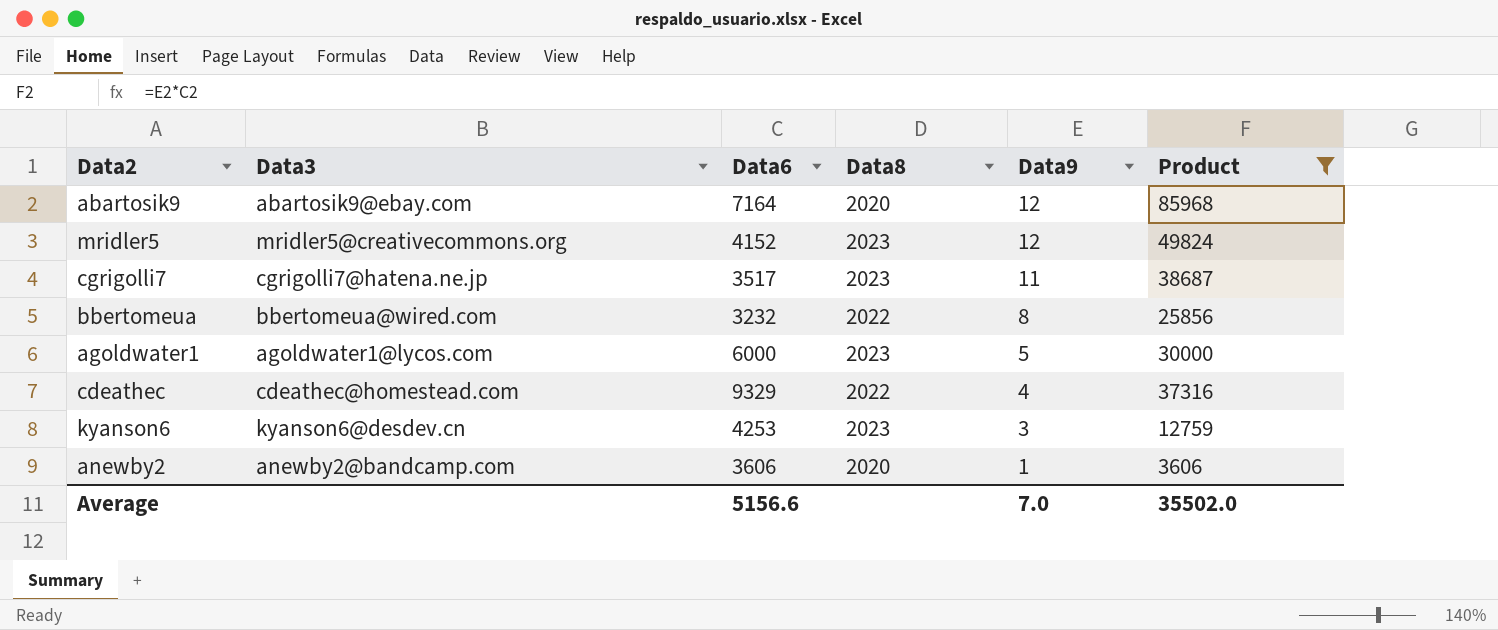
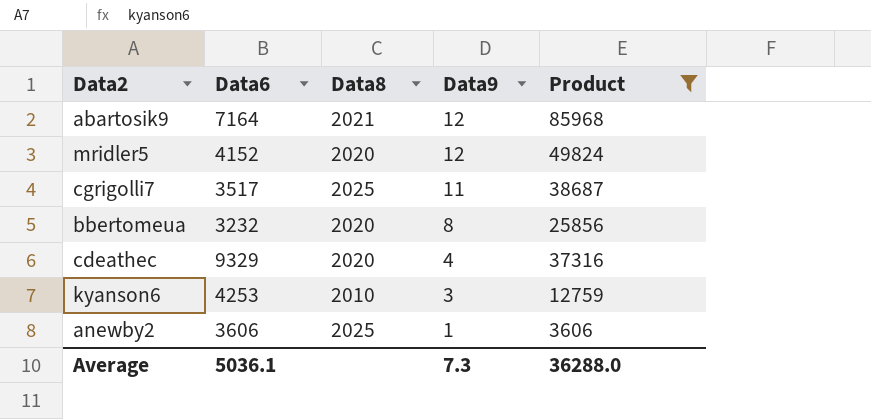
column Data3 | position: 2 -> none
row agoldwater1: agoldwater1@lycos.com | 6000 | 2023 | 5 | 30000 -> none
abartosik9 | Data8: 2020 -> 2021
mridler5 | Data8: 2023 -> 2020
cgrigolli7 | Data8: 2023 -> 2025
bbertomeua | Data8: 2022 -> 2020
cdeathec | Data8: 2022 -> 2020
kyanson6 | Data8: 2023 -> 2010
anewby2 | Data8: 2020 -> 2025
Average | Data6: 5156.6 -> 5036.1
Average | Data9: 7.0 -> 7.3
Average | Product: 35502.0 -> 36288.0

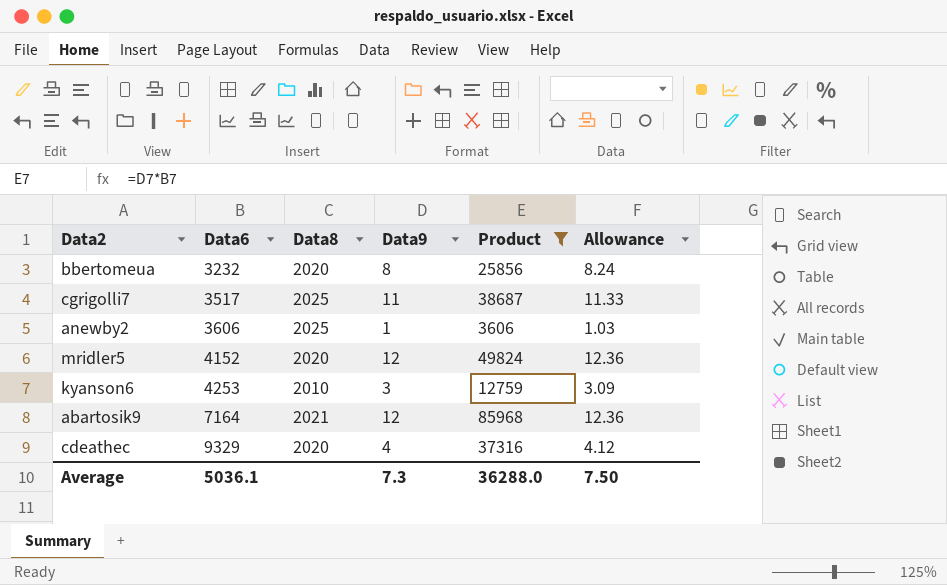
row order: Data9 descending -> Data6 ascending
column Allowance | formula: none -> [Data9] * 1.03

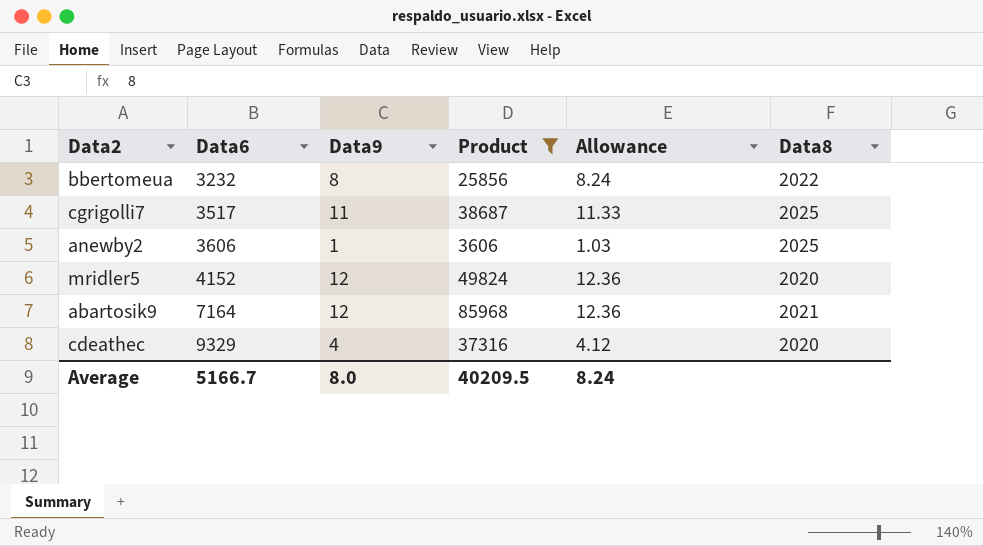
column Data8 | position: 3 -> 6
row kyanson6: 4253 | 2010 | 3 | 12759 | 3.09 -> none
bbertomeua | Data8: 2020 -> 2022
Average | Data6: 5036.1 -> 5166.7
Average | Data9: 7.3 -> 8.0
Average | Product: 36288.0 -> 40209.5
Average | Allowance: 7.50 -> 8.24

